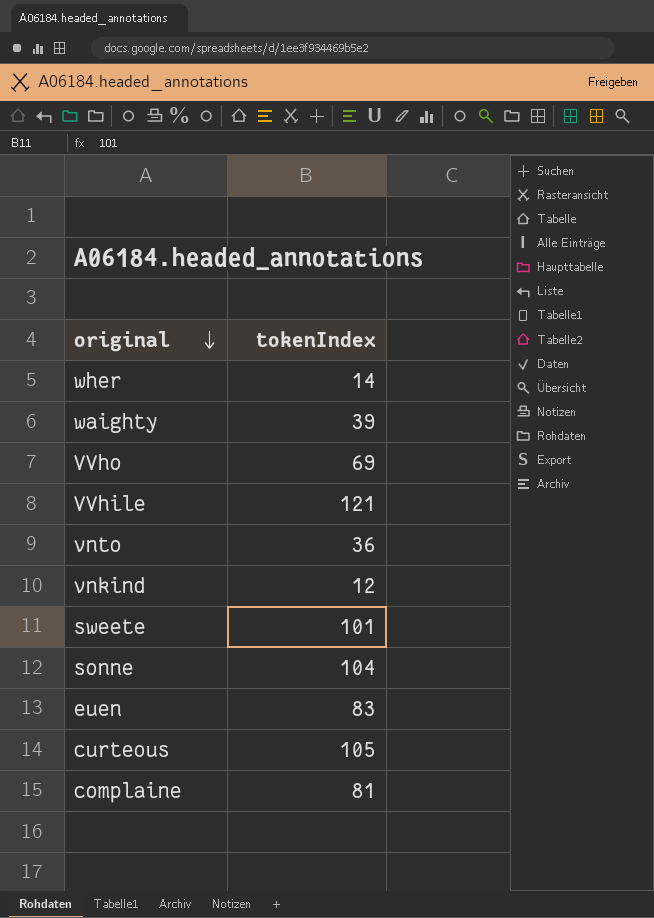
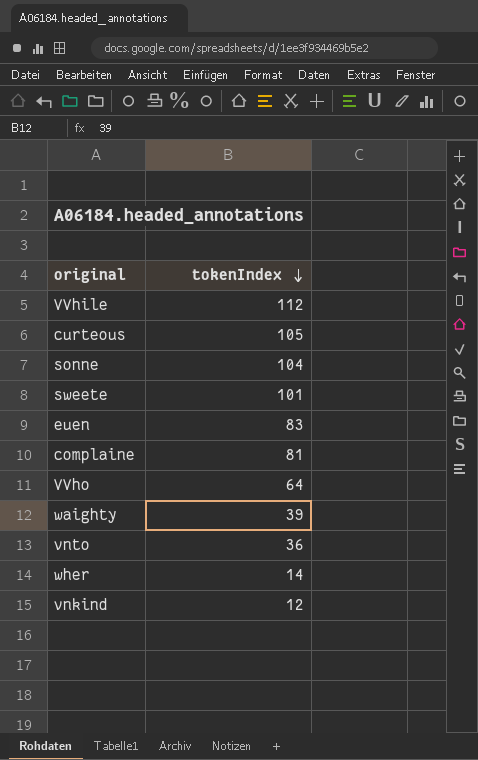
row order: original descending -> tokenIndex descending
VVhile | tokenIndex: 121 -> 112
VVho | tokenIndex: 69 -> 64

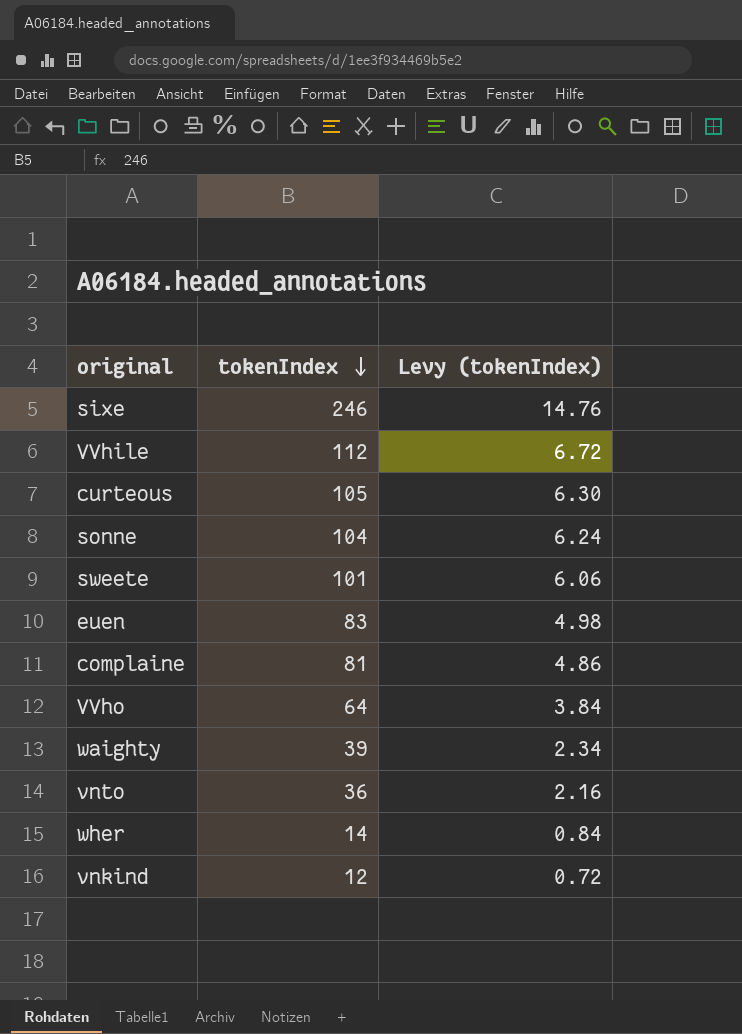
column Levy (tokenIndex) | formula: none -> [tokenIndex] * 0.06
row sixe: none -> 246 | 14.76

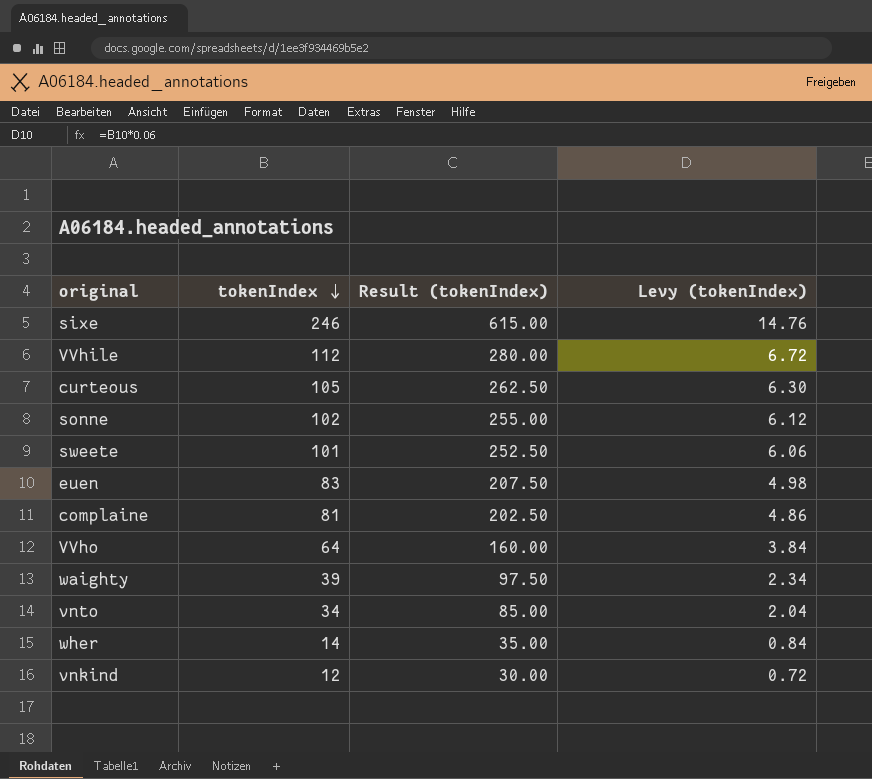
column Result (tokenIndex) | formula: none -> [tokenIndex] * 2.5
sonne | tokenIndex: 104 -> 102
sonne | Levy (tokenIndex): 6.24 -> 6.12
vnto | tokenIndex: 36 -> 34
vnto | Levy (tokenIndex): 2.16 -> 2.04

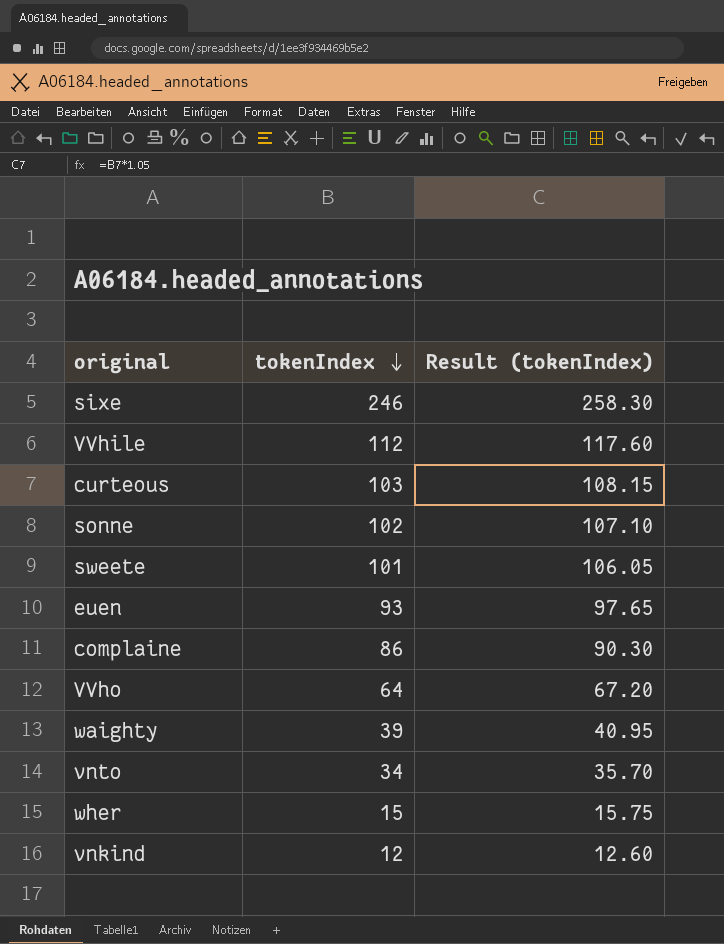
column Levy (tokenIndex) | formula: [tokenIndex] * 0.06 -> none
column Result (tokenIndex) | formula: [tokenIndex] * 2.5 -> [tokenIndex] * 1.05
curteous | tokenIndex: 105 -> 103
euen | tokenIndex: 83 -> 93
complaine | tokenIndex: 81 -> 86
wher | tokenIndex: 14 -> 15

